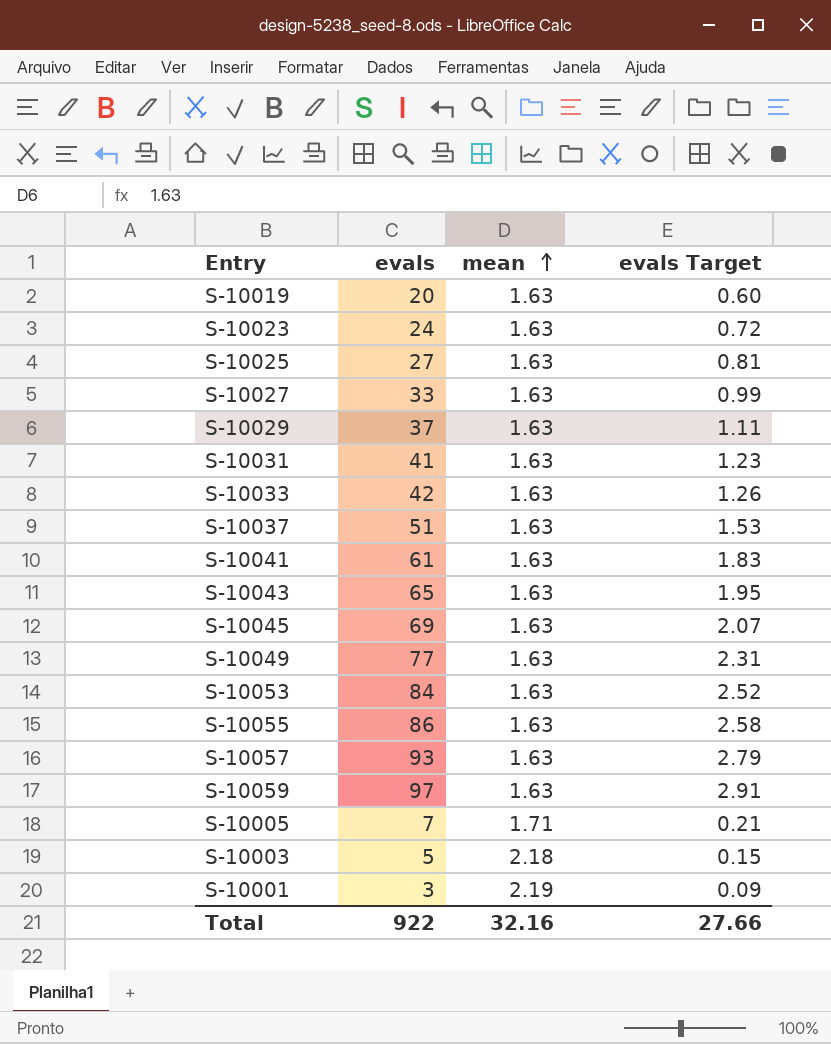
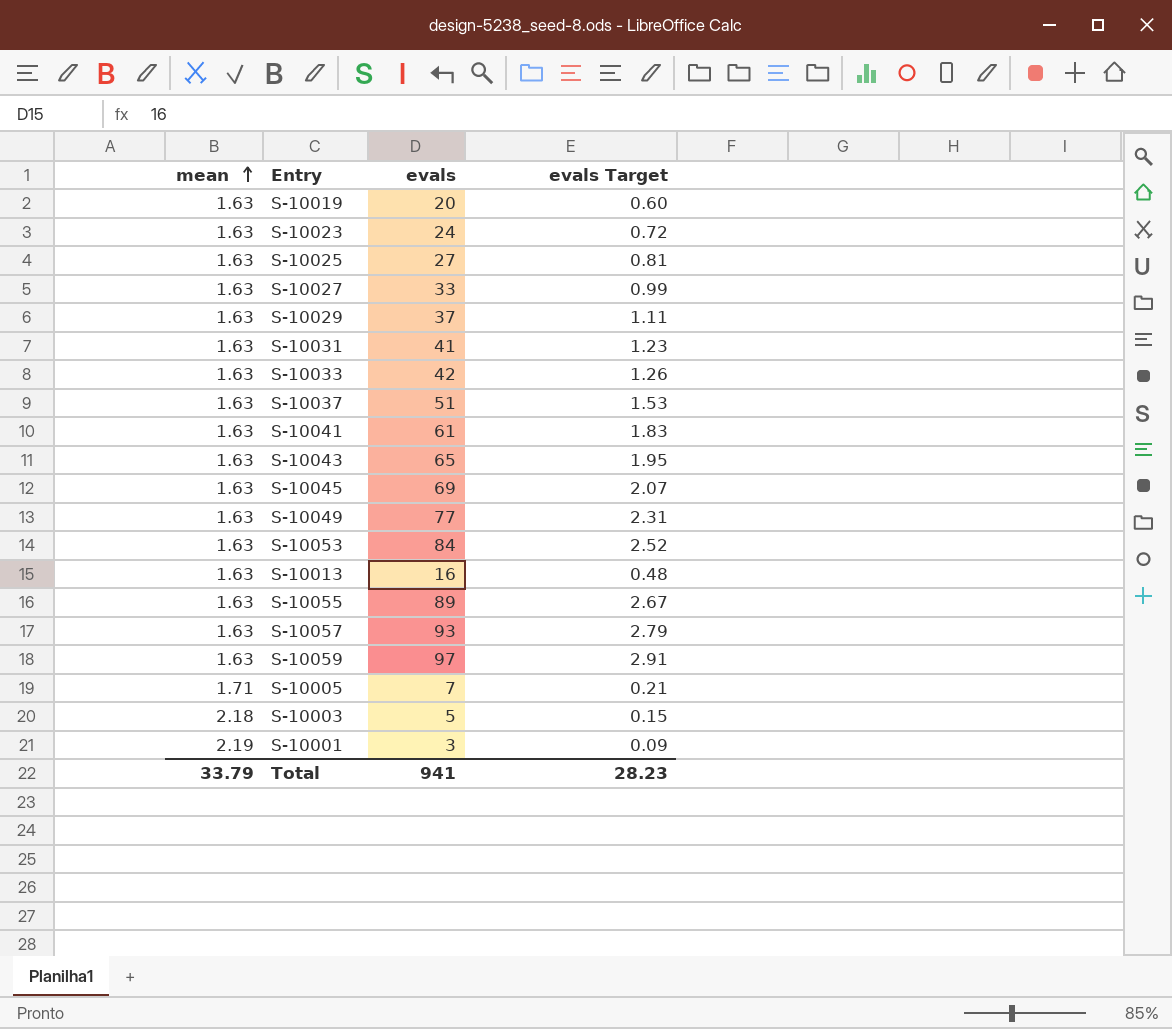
column mean | position: 3 -> 1
row S-10013: none -> 1.63 | 16 | 0.48
S-10055 | evals: 86 -> 89
S-10055 | evals Target: 2.58 -> 2.67
Total | mean: 32.16 -> 33.79
Total | evals: 922 -> 941
Total | evals Target: 27.66 -> 28.23

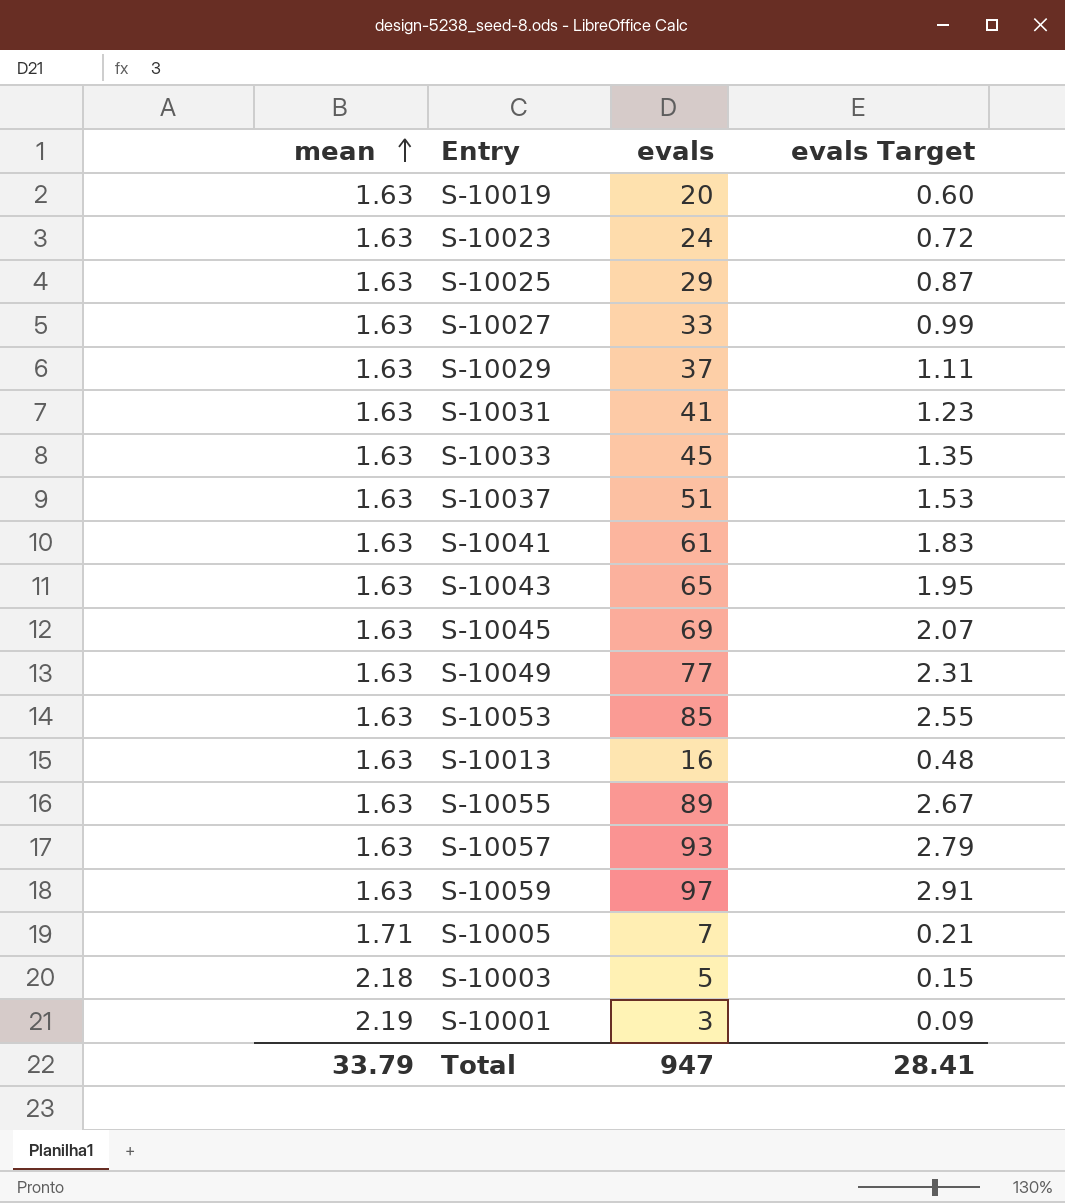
S-10025 | evals: 27 -> 29
S-10025 | evals Target: 0.81 -> 0.87
S-10033 | evals: 42 -> 45
S-10033 | evals Target: 1.26 -> 1.35
S-10053 | evals: 84 -> 85
S-10053 | evals Target: 2.52 -> 2.55
Total | evals: 941 -> 947
Total | evals Target: 28.23 -> 28.41

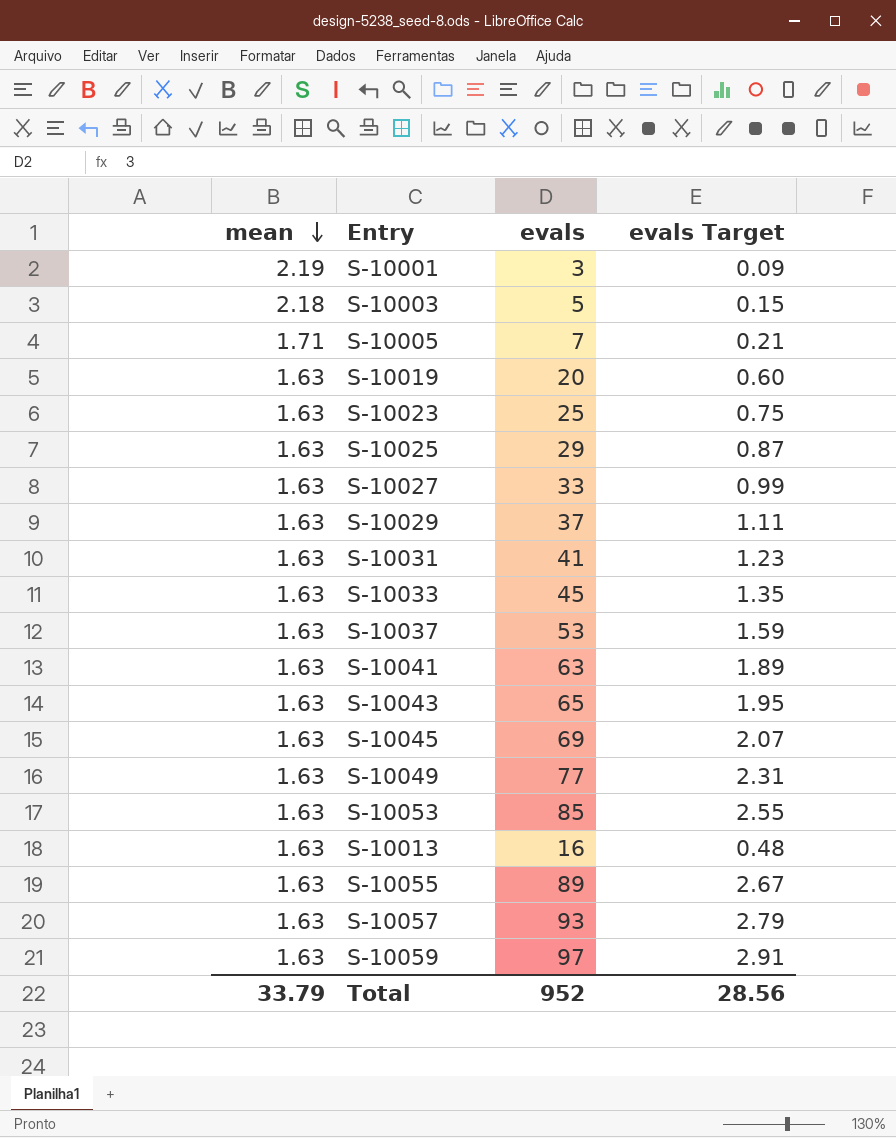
row order: mean ascending -> mean descending
S-10023 | evals: 24 -> 25
S-10023 | evals Target: 0.72 -> 0.75
S-10037 | evals: 51 -> 53
S-10037 | evals Target: 1.53 -> 1.59
S-10041 | evals: 61 -> 63
S-10041 | evals Target: 1.83 -> 1.89
Total | evals: 947 -> 952
Total | evals Target: 28.41 -> 28.56

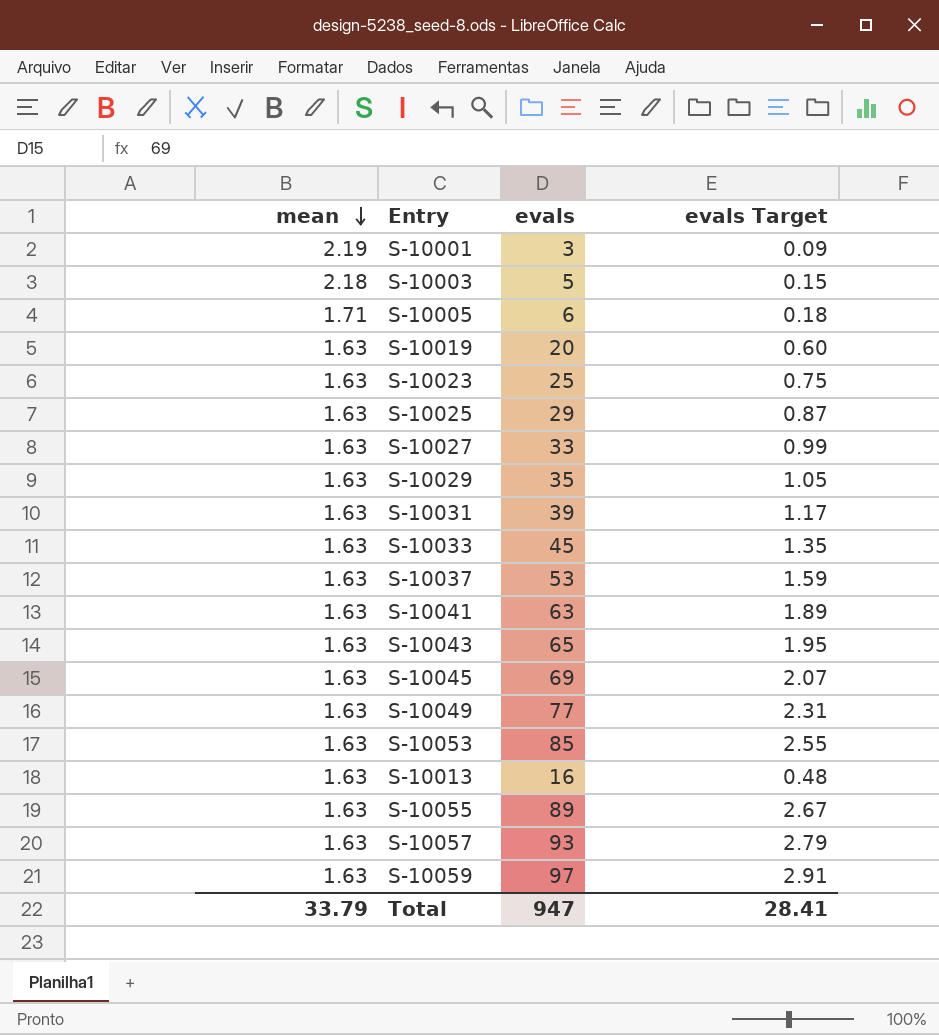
S-10005 | evals: 7 -> 6
S-10005 | evals Target: 0.21 -> 0.18
S-10029 | evals: 37 -> 35
S-10029 | evals Target: 1.11 -> 1.05
S-10031 | evals: 41 -> 39
S-10031 | evals Target: 1.23 -> 1.17
Total | evals: 952 -> 947
Total | evals Target: 28.56 -> 28.41

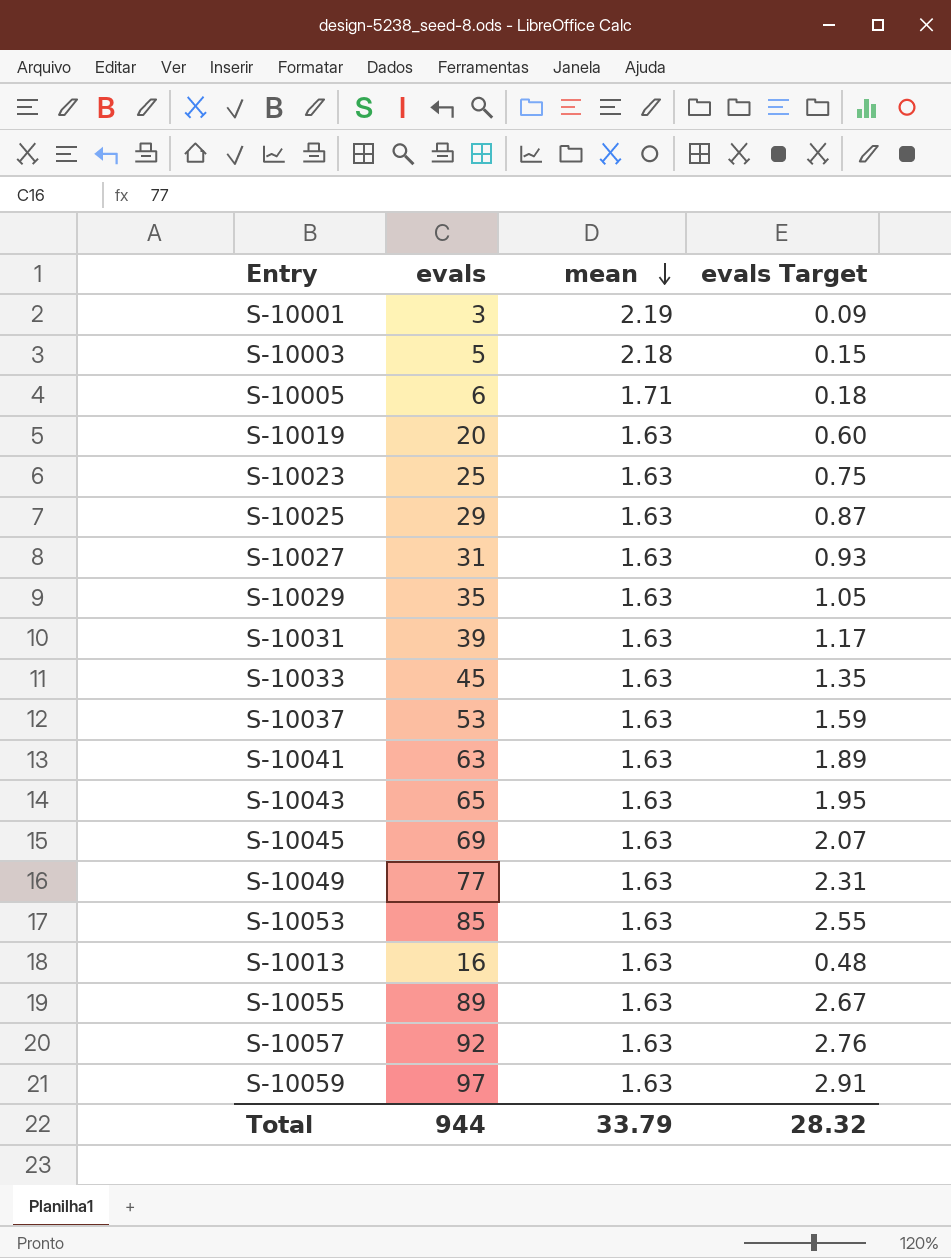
column mean | position: 1 -> 3
S-10027 | evals: 33 -> 31
S-10027 | evals Target: 0.99 -> 0.93
S-10057 | evals: 93 -> 92
S-10057 | evals Target: 2.79 -> 2.76
Total | evals: 947 -> 944
Total | evals Target: 28.41 -> 28.32

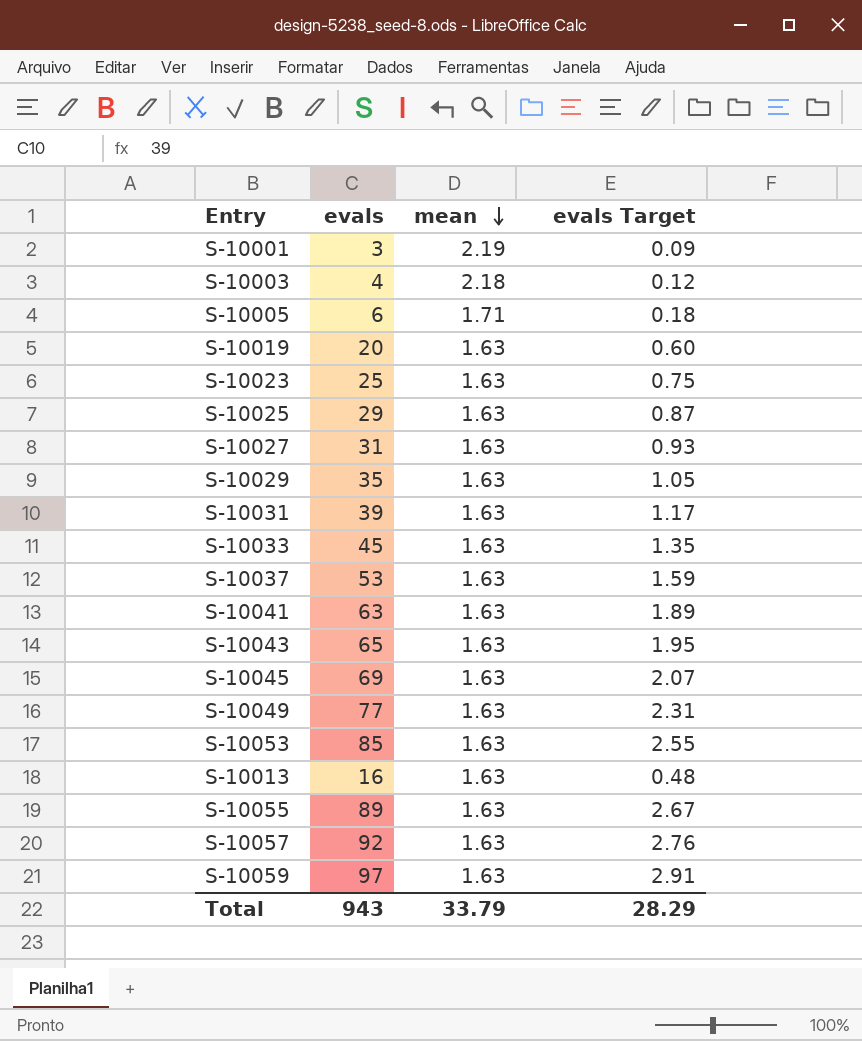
S-10003 | evals: 5 -> 4
S-10003 | evals Target: 0.15 -> 0.12
Total | evals: 944 -> 943
Total | evals Target: 28.32 -> 28.29

